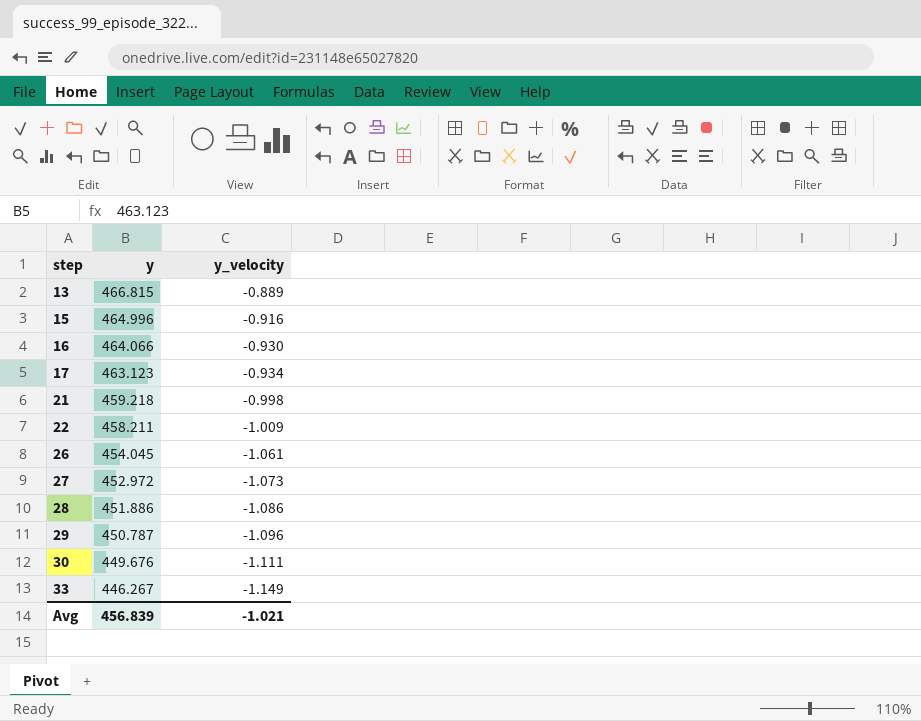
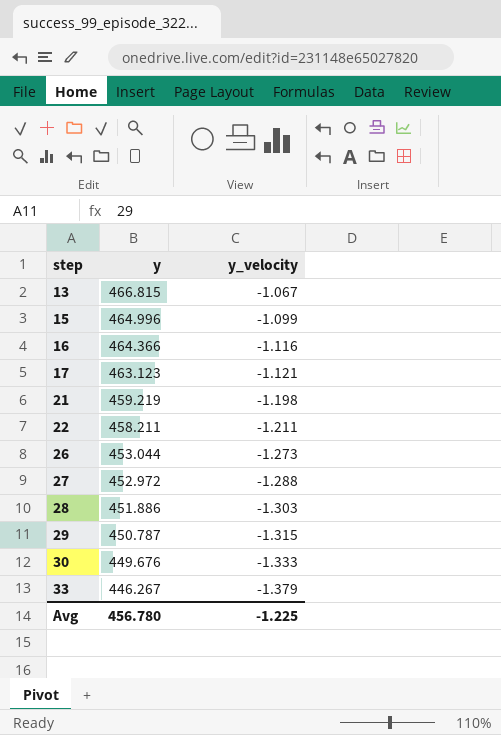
13 | y_velocity: -0.889 -> -1.067
15 | y_velocity: -0.916 -> -1.099
16 | y: 464.066 -> 464.366
16 | y_velocity: -0.930 -> -1.116
17 | y_velocity: -0.934 -> -1.121
21 | y: 459.218 -> 459.219
21 | y_velocity: -0.998 -> -1.198
22 | y_velocity: -1.009 -> -1.211
26 | y: 454.045 -> 453.044
26 | y_velocity: -1.061 -> -1.273
27 | y_velocity: -1.073 -> -1.288
28 | y_velocity: -1.086 -> -1.303
29 | y_velocity: -1.096 -> -1.315
30 | y_velocity: -1.111 -> -1.333
33 | y_velocity: -1.149 -> -1.379
Avg | y: 456.839 -> 456.780
Avg | y_velocity: -1.021 -> -1.225

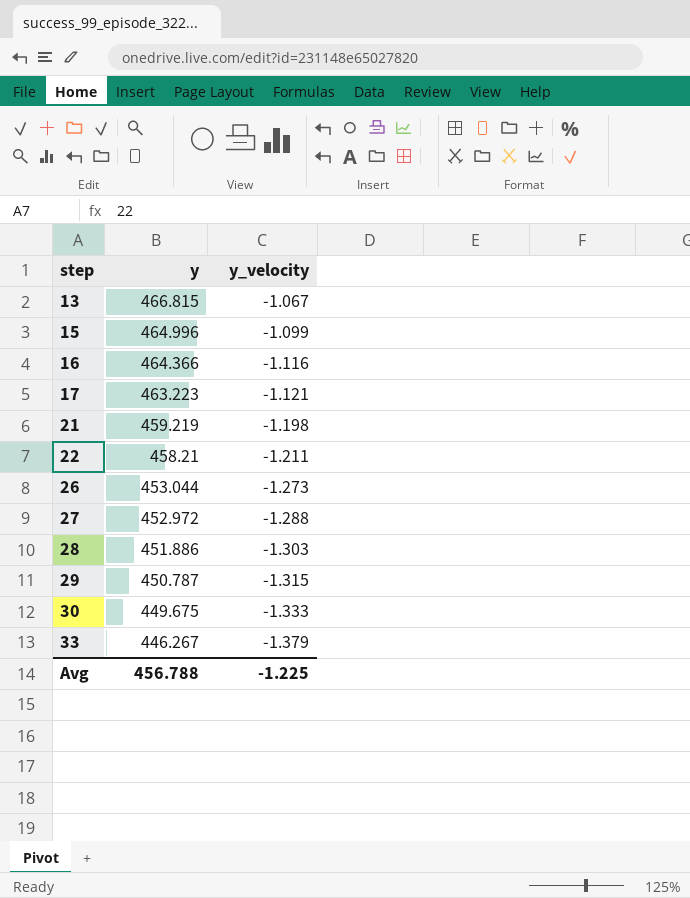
17 | y: 463.123 -> 463.223
22 | y: 458.211 -> 458.21
30 | y: 449.676 -> 449.675
Avg | y: 456.780 -> 456.788

